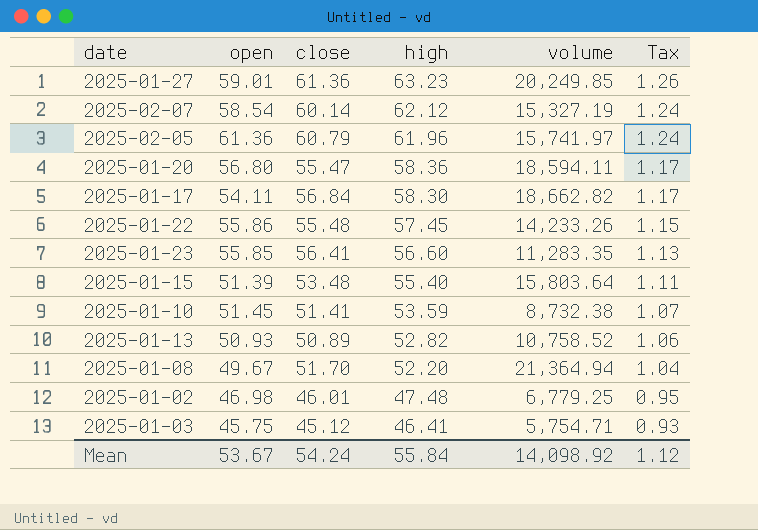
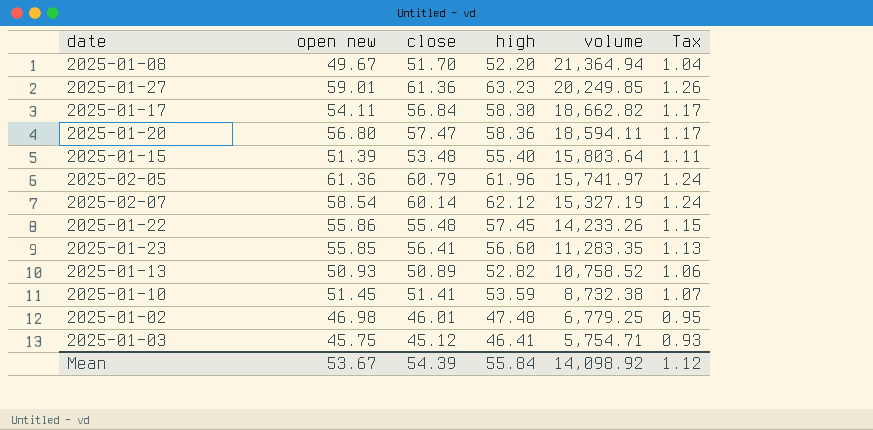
row order: high descending -> volume descending
column name: open -> open new
2025-01-20 | close: 55.47 -> 57.47
Mean | close: 54.24 -> 54.39

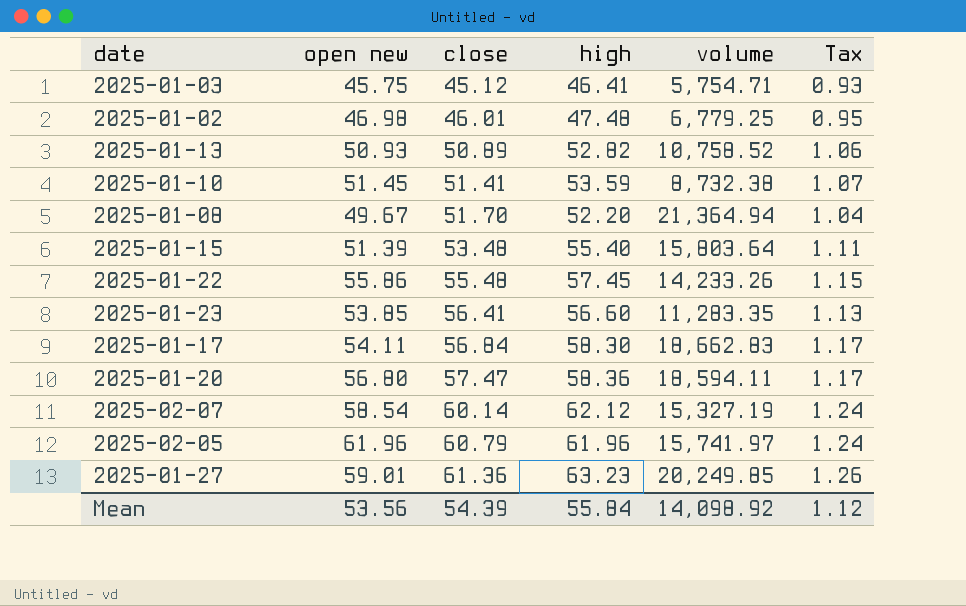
row order: volume descending -> close ascending
2025-01-23 | open new: 55.85 -> 53.85
2025-01-17 | volume: 18,662.82 -> 18,662.83
2025-02-05 | open new: 61.36 -> 61.96
Mean | open new: 53.67 -> 53.56

